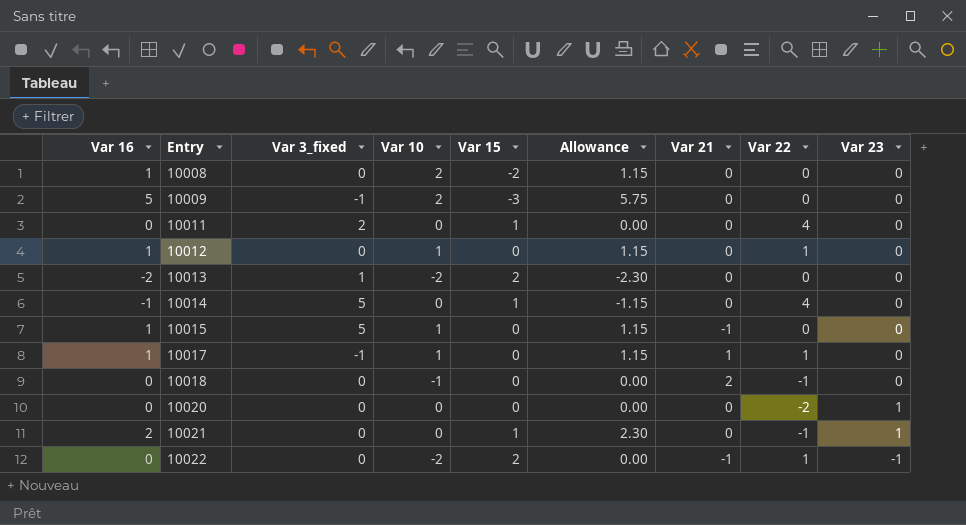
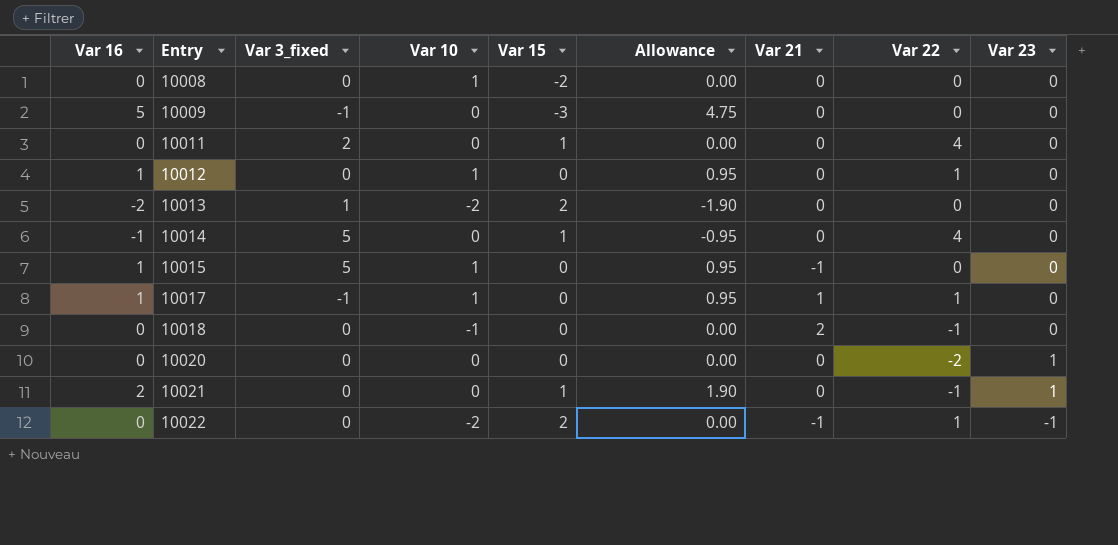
column Allowance | formula: [Var 16] * 1.15 -> [Var 16] * 0.95
10008 | Var 16: 1 -> 0
10008 | Var 10: 2 -> 1
10009 | Var 10: 2 -> 0

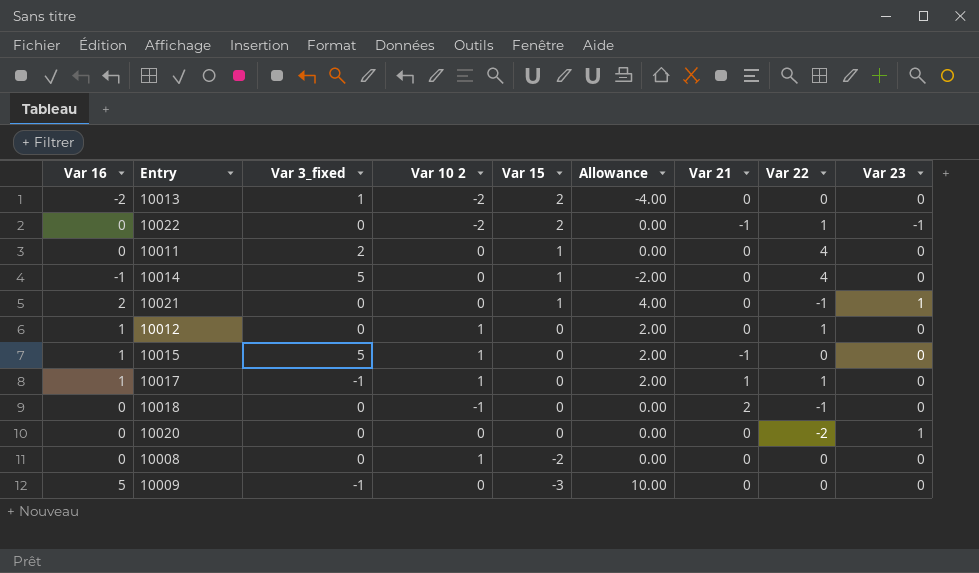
row order: Entry ascending -> Var 15 descending
column name: Var 10 -> Var 10 2
column Allowance | formula: [Var 16] * 0.95 -> [Var 16] * 2

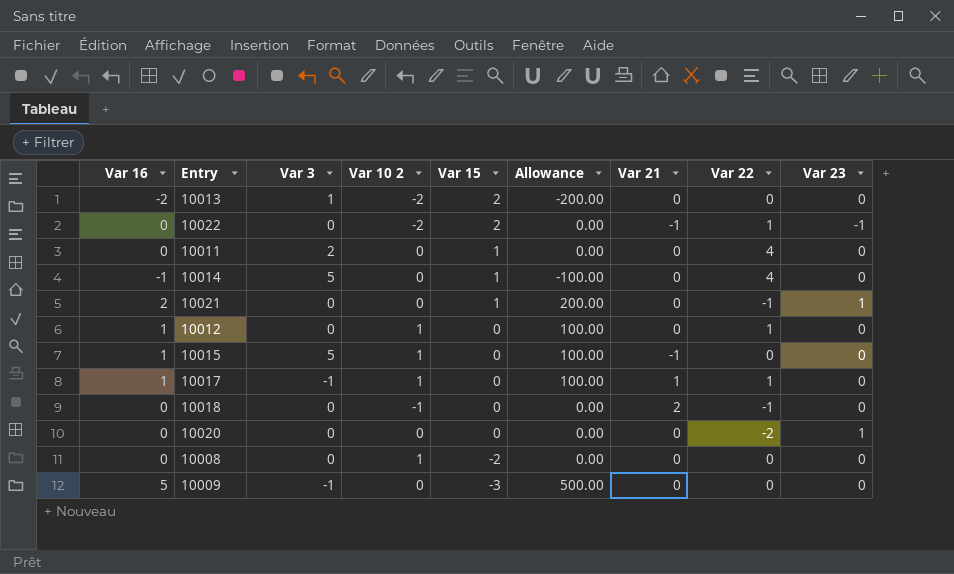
column name: Var 3_fixed -> Var 3
column Allowance | formula: [Var 16] * 2 -> [Var 16] * 100

